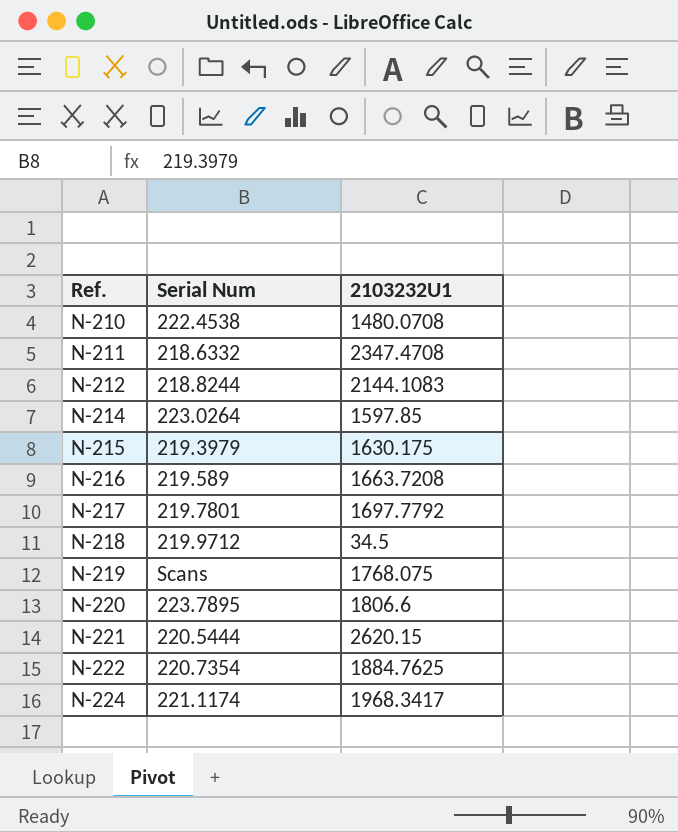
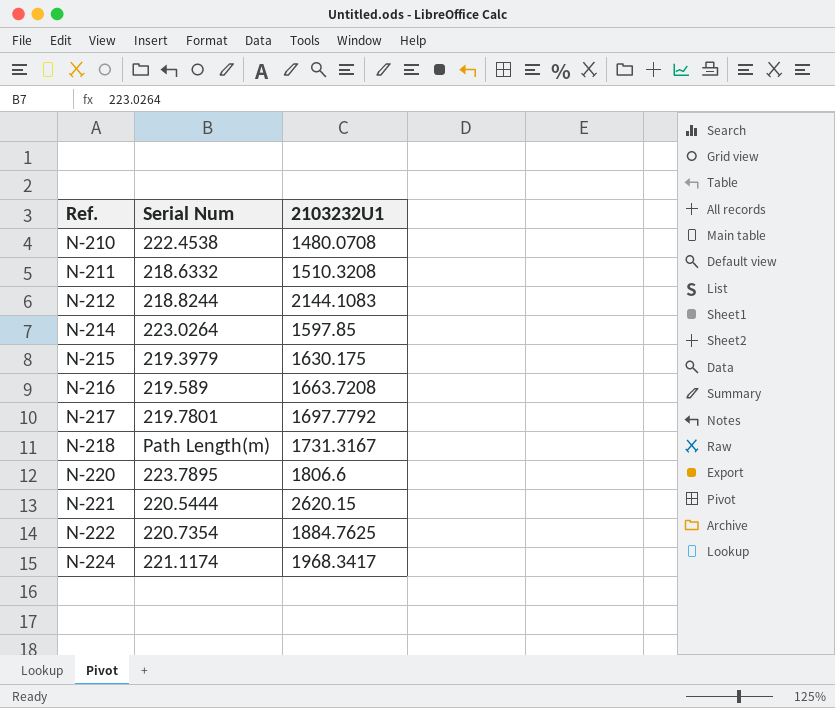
row N-219: Scans | 1768.075 -> none
N-211 | 2103232U1: 2347.4708 -> 1510.3208
N-218 | Serial Num: 219.9712 -> Path Length(m)
N-218 | 2103232U1: 34.5 -> 1731.3167

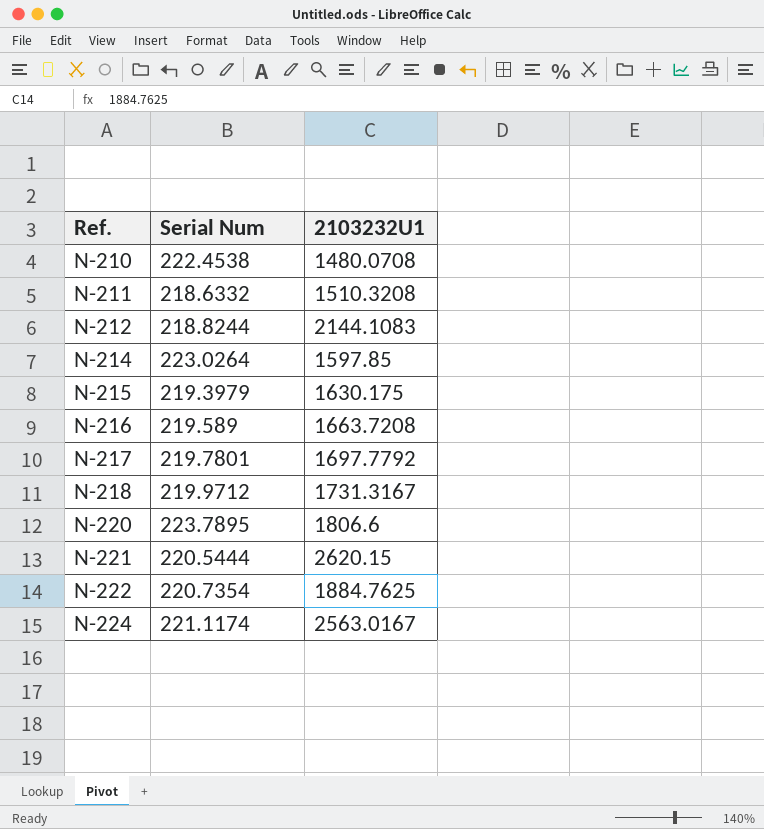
N-218 | Serial Num: Path Length(m) -> 219.9712
N-224 | 2103232U1: 1968.3417 -> 2563.0167

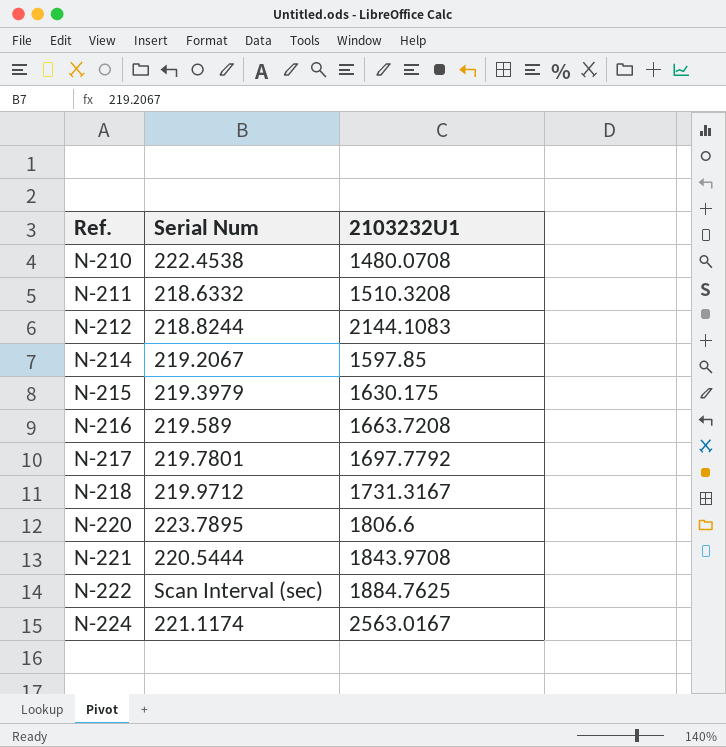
N-214 | Serial Num: 223.0264 -> 219.2067
N-221 | 2103232U1: 2620.15 -> 1843.9708
N-222 | Serial Num: 220.7354 -> Scan Interval (sec)

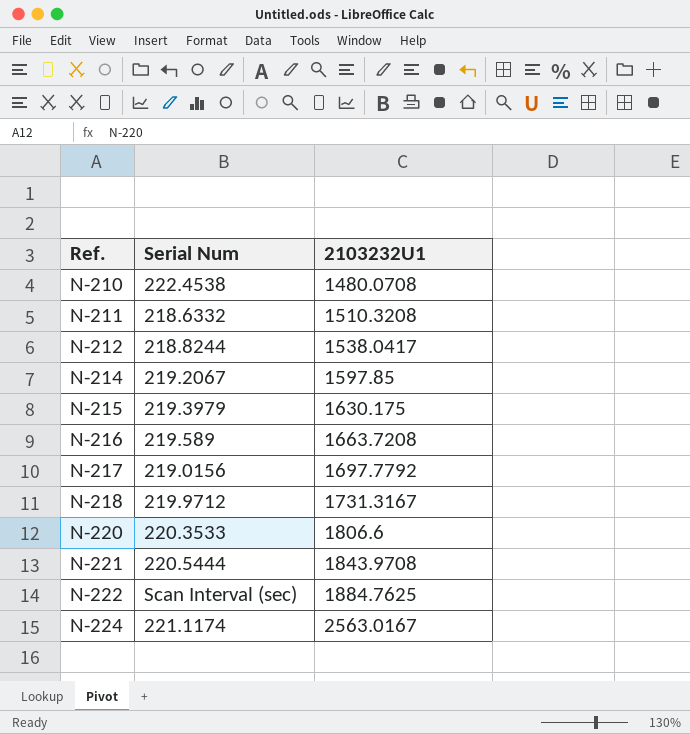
N-212 | 2103232U1: 2144.1083 -> 1538.0417
N-217 | Serial Num: 219.7801 -> 219.0156
N-220 | Serial Num: 223.7895 -> 220.3533

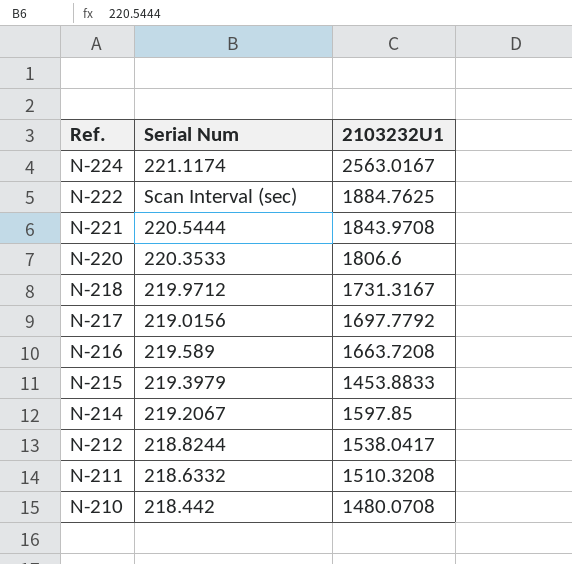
row order: Ref. ascending -> Ref. descending
N-215 | 2103232U1: 1630.175 -> 1453.8833
N-210 | Serial Num: 222.4538 -> 218.442

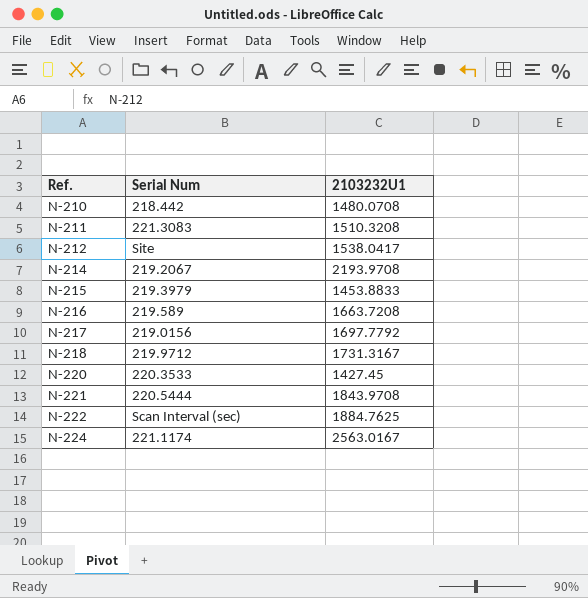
row order: Ref. descending -> Ref. ascending
N-211 | Serial Num: 218.6332 -> 221.3083
N-212 | Serial Num: 218.8244 -> Site
N-214 | 2103232U1: 1597.85 -> 2193.9708
N-220 | 2103232U1: 1806.6 -> 1427.45

